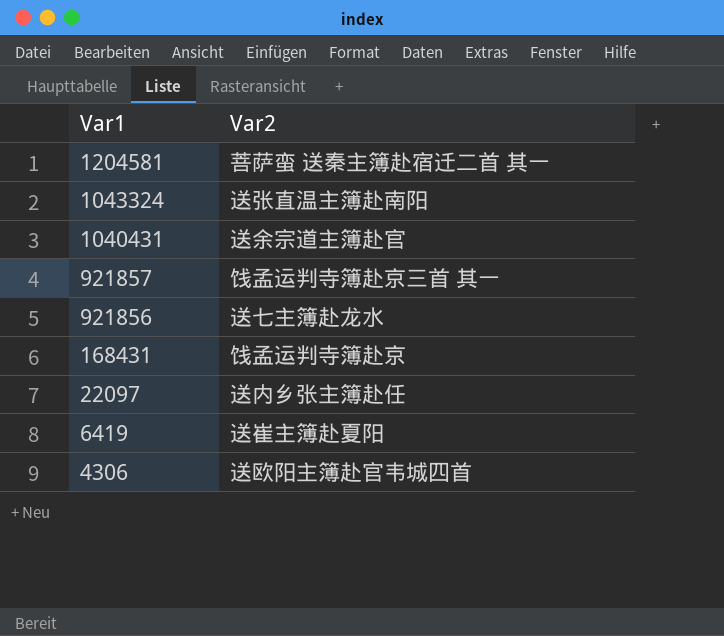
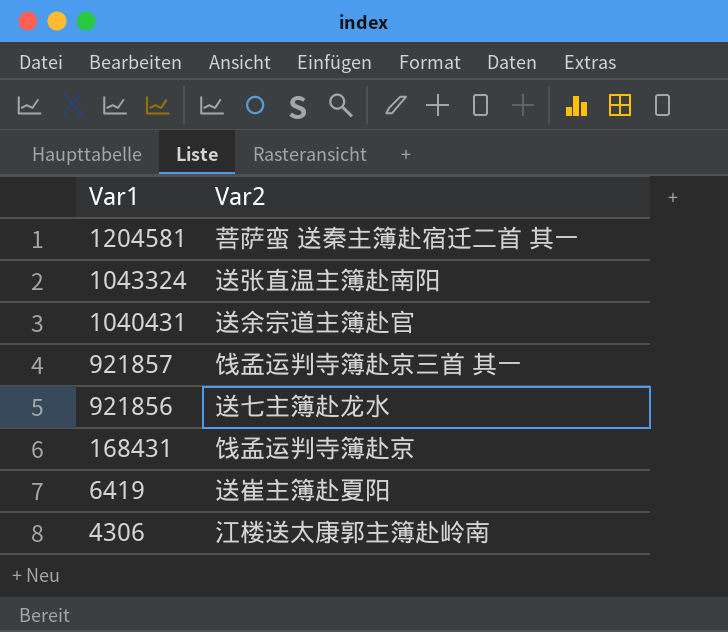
row 22097: 送内乡张主簿赴任 -> none
4306 | Var2: 送欧阳主簿赴官韦城四首 -> 江楼送太康郭主簿赴岭南

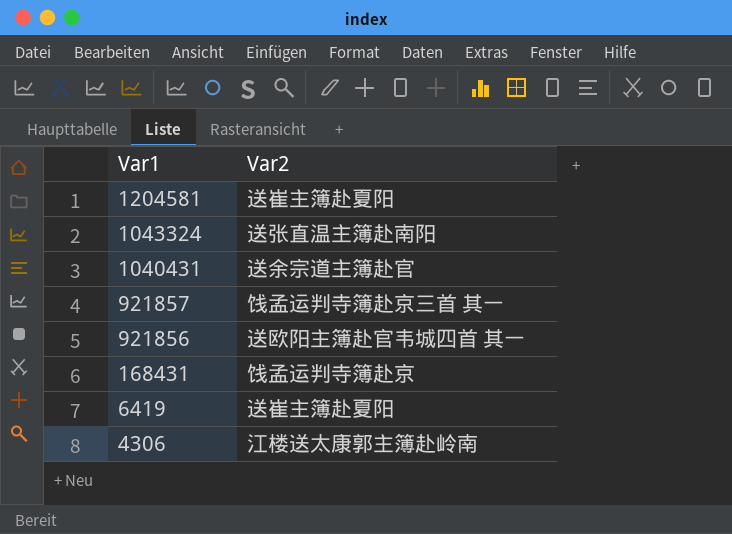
1204581 | Var2: 菩萨蛮 送秦主簿赴宿迁二首 其一 -> 送崔主簿赴夏阳
921856 | Var2: 送七主簿赴龙水 -> 送欧阳主簿赴官韦城四首 其一

